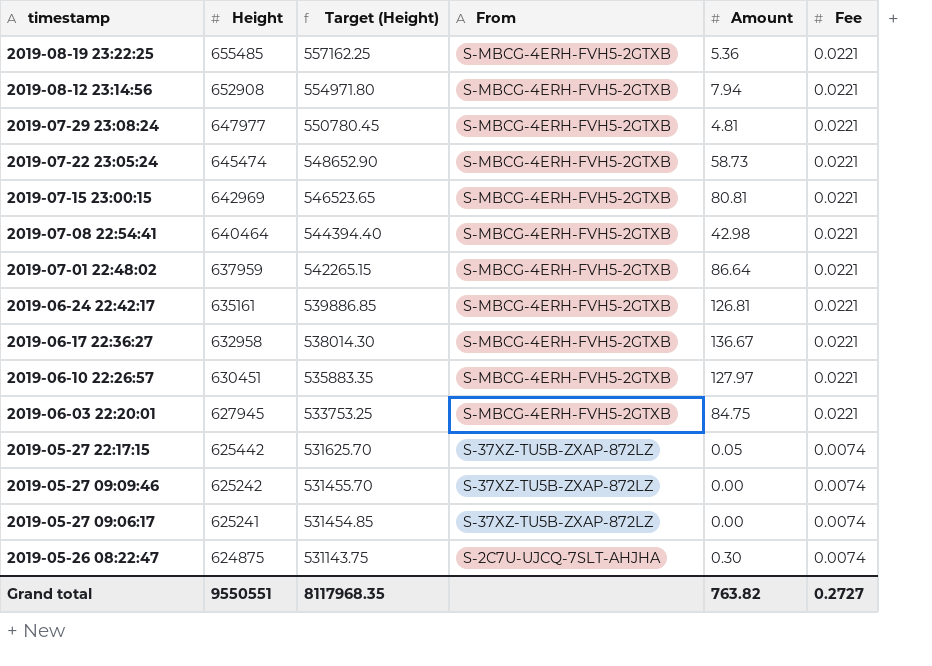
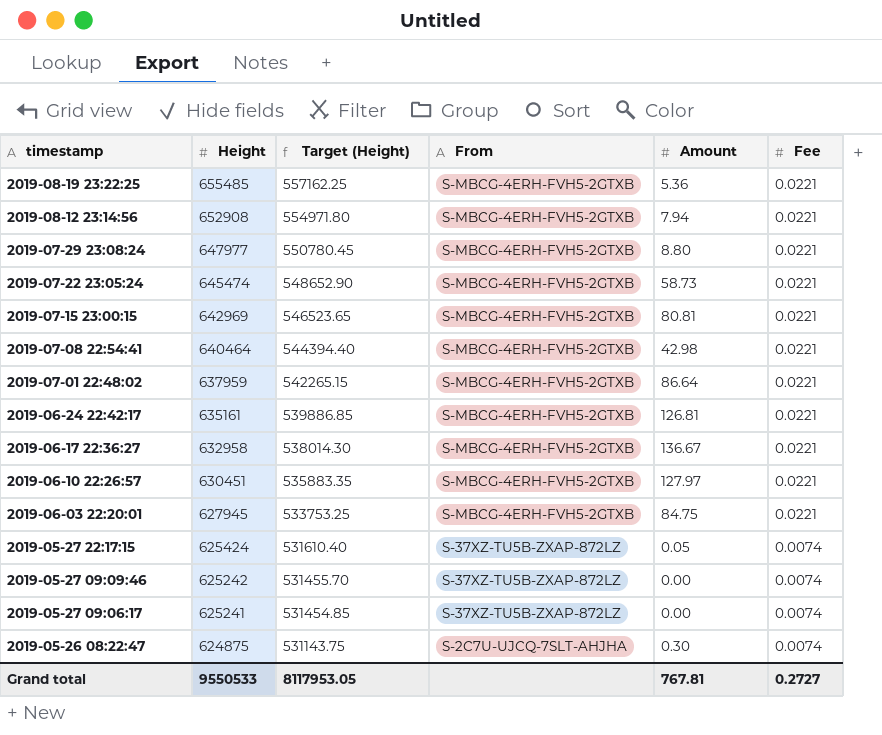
2019-07-29 23:08:24 | Amount: 4.81 -> 8.80
2019-05-27 22:17:15 | Height: 625442 -> 625424
2019-05-27 22:17:15 | Target (Height): 531625.70 -> 531610.40
Grand total | Height: 9550551 -> 9550533
Grand total | Target (Height): 8117968.35 -> 8117953.05
Grand total | Amount: 763.82 -> 767.81

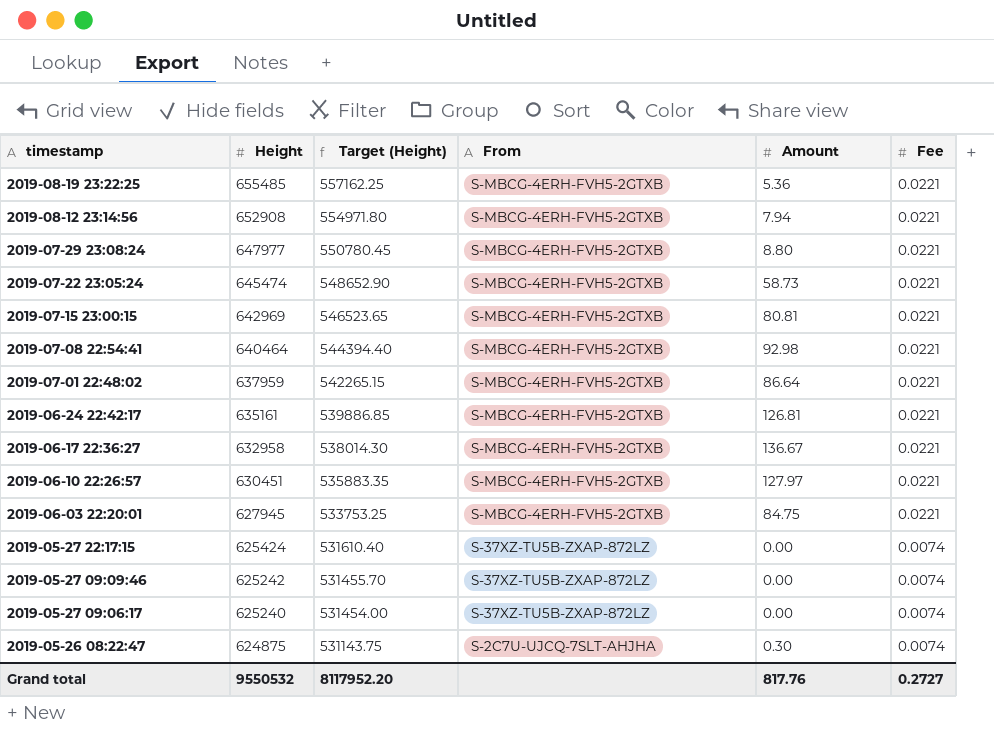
2019-07-08 22:54:41 | Amount: 42.98 -> 92.98
2019-05-27 22:17:15 | Amount: 0.05 -> 0.00
2019-05-27 09:06:17 | Height: 625241 -> 625240
2019-05-27 09:06:17 | Target (Height): 531454.85 -> 531454.00
Grand total | Height: 9550533 -> 9550532
Grand total | Target (Height): 8117953.05 -> 8117952.20
Grand total | Amount: 767.81 -> 817.76

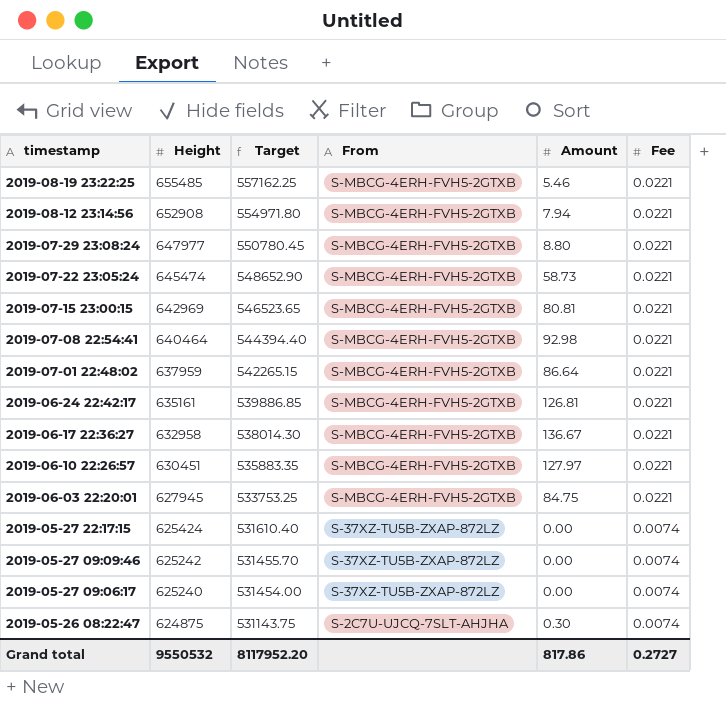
column name: Target (Height) -> Target
2019-08-19 23:22:25 | Amount: 5.36 -> 5.46
Grand total | Amount: 817.76 -> 817.86

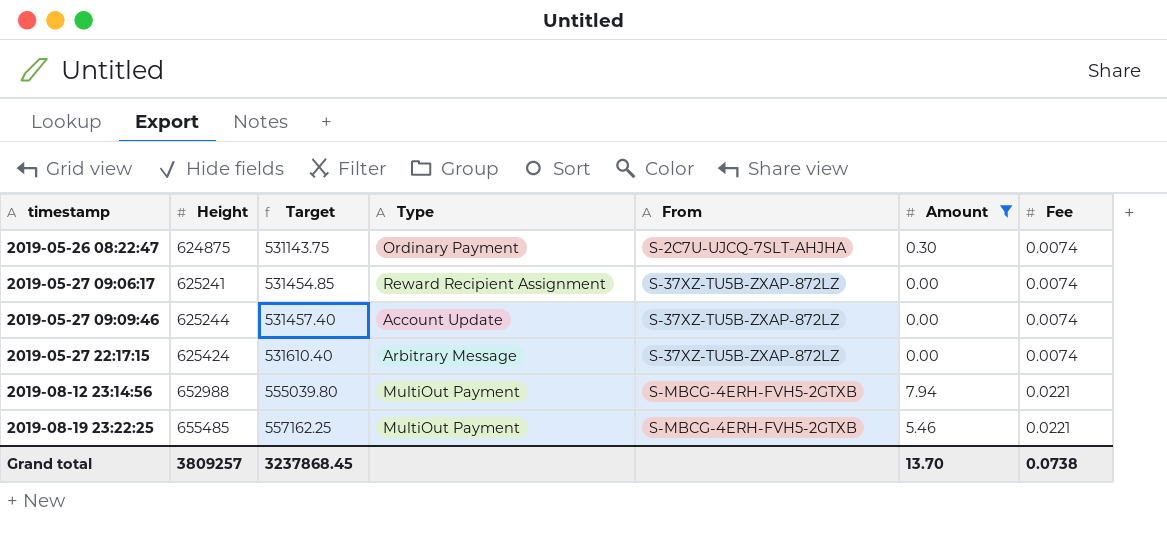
filter: none -> Amount <= 7.94
row order: timestamp descending -> timestamp ascending
column Type | position: none -> 4
2019-05-27 09:06:17 | Height: 625240 -> 625241
2019-05-27 09:06:17 | Target: 531454.00 -> 531454.85
2019-05-27 09:09:46 | Height: 625242 -> 625244
2019-05-27 09:09:46 | Target: 531455.70 -> 531457.40
2019-08-12 23:14:56 | Height: 652908 -> 652988
2019-08-12 23:14:56 | Target: 554971.80 -> 555039.80
Grand total | Height: 9550532 -> 3809257
Grand total | Target: 8117952.20 -> 3237868.45
Grand total | Amount: 817.86 -> 13.70
Grand total | Fee: 0.2727 -> 0.0738

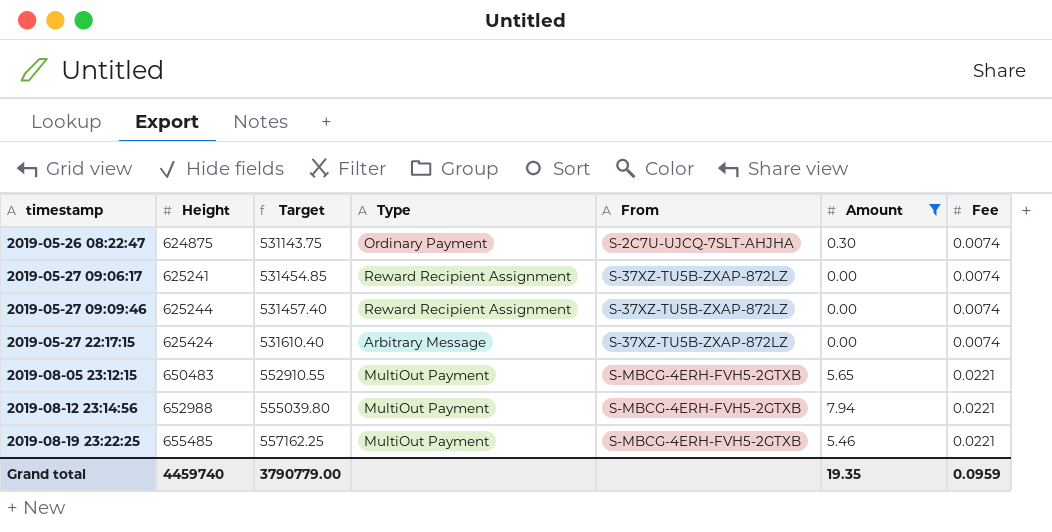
2019-05-27 09:09:46 | Type: Account Update -> Reward Recipient Assignment
row 2019-08-05 23:12:15: none -> 650483 | 552910.55 | MultiOut Payment | S-MBCG-4ERH-FVH5-2GTXB | 5.65 | 0.0221
Grand total | Height: 3809257 -> 4459740
Grand total | Target: 3237868.45 -> 3790779.00
Grand total | Amount: 13.70 -> 19.35
Grand total | Fee: 0.0738 -> 0.0959

